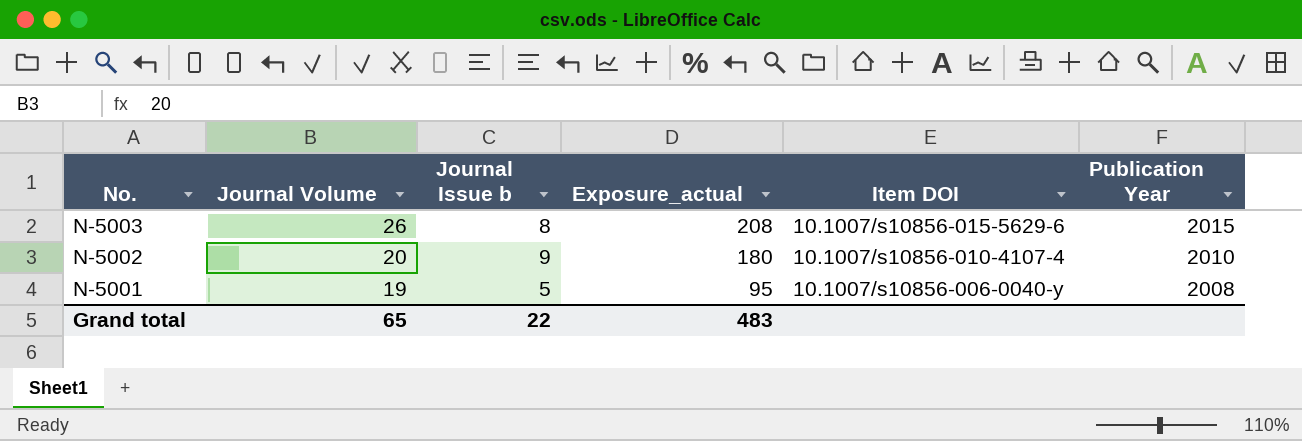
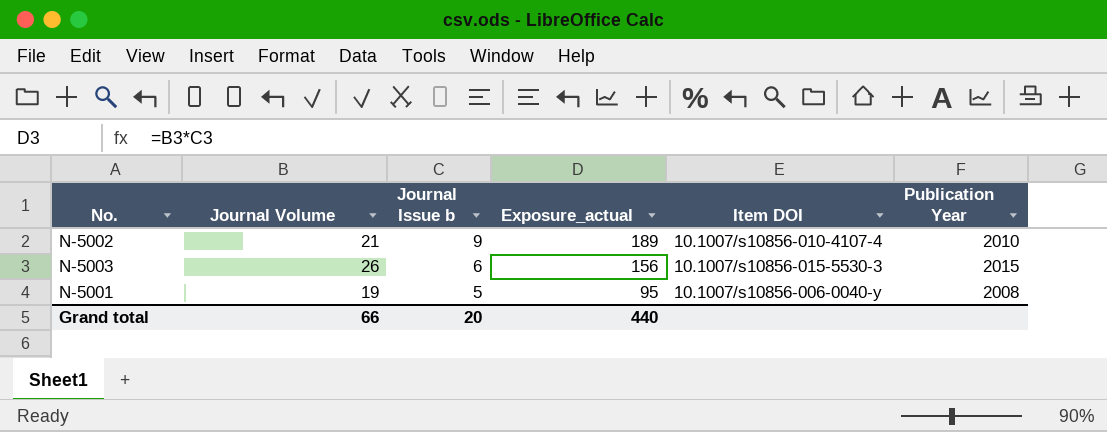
row order: No. descending -> Journal Issue b descending
N-5002 | Journal Volume: 20 -> 21
N-5002 | Exposure_actual: 180 -> 189
N-5003 | Journal Issue b: 8 -> 6
N-5003 | Exposure_actual: 208 -> 156
N-5003 | Item DOI: 10.1007/s10856-015-5629-6 -> 10.1007/s10856-015-5530-3
Grand total | Journal Volume: 65 -> 66
Grand total | Journal Issue b: 22 -> 20
Grand total | Exposure_actual: 483 -> 440

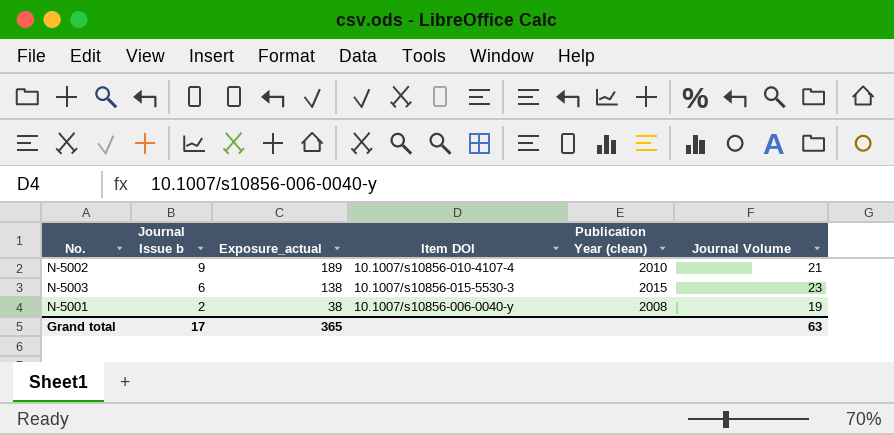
column name: Publication Year -> Publication Year (clean)
column Journal Volume | position: 2 -> 6
N-5003 | Exposure_actual: 156 -> 138
N-5003 | Journal Volume: 26 -> 23
N-5001 | Journal Issue b: 5 -> 2
N-5001 | Exposure_actual: 95 -> 38
Grand total | Journal Issue b: 20 -> 17
Grand total | Exposure_actual: 440 -> 365
Grand total | Journal Volume: 66 -> 63

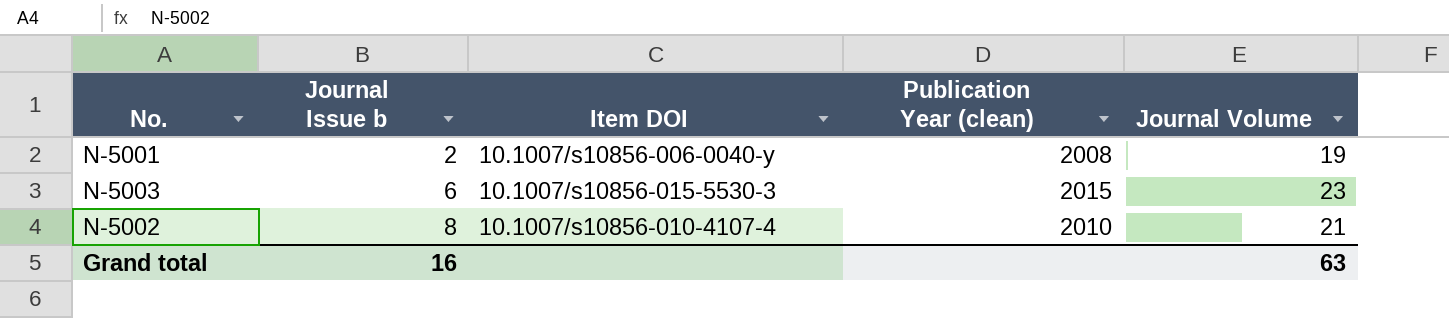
row order: Journal Issue b descending -> Journal Issue b ascending
column Exposure_actual | formula: [Journal Issue b] * [Journal Volume] -> none
N-5002 | Journal Issue b: 9 -> 8
Grand total | Journal Issue b: 17 -> 16

